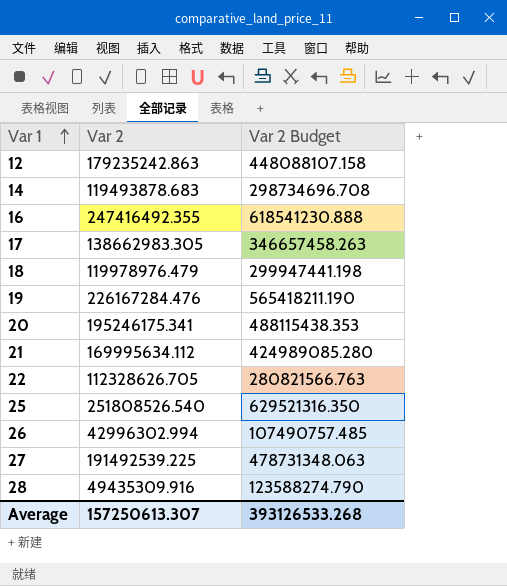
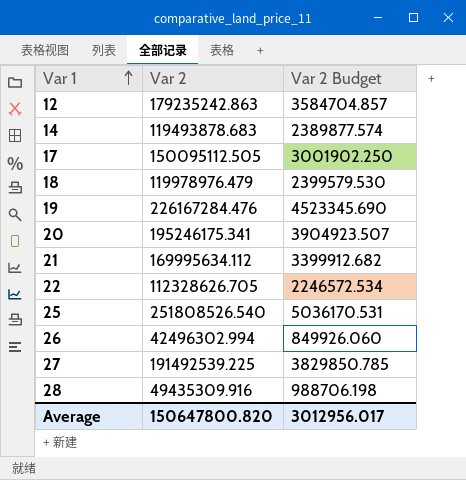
column Var 2 Budget | formula: [Var 2] * 2.5 -> [Var 2] * 0.02
row 16: 247416492.355 | 618541230.888 -> none
17 | Var 2: 138662983.305 -> 150095112.505
26 | Var 2: 42996302.994 -> 42496302.994
Average | Var 2: 157250613.307 -> 150647800.820
Average | Var 2 Budget: 393126533.268 -> 3012956.017

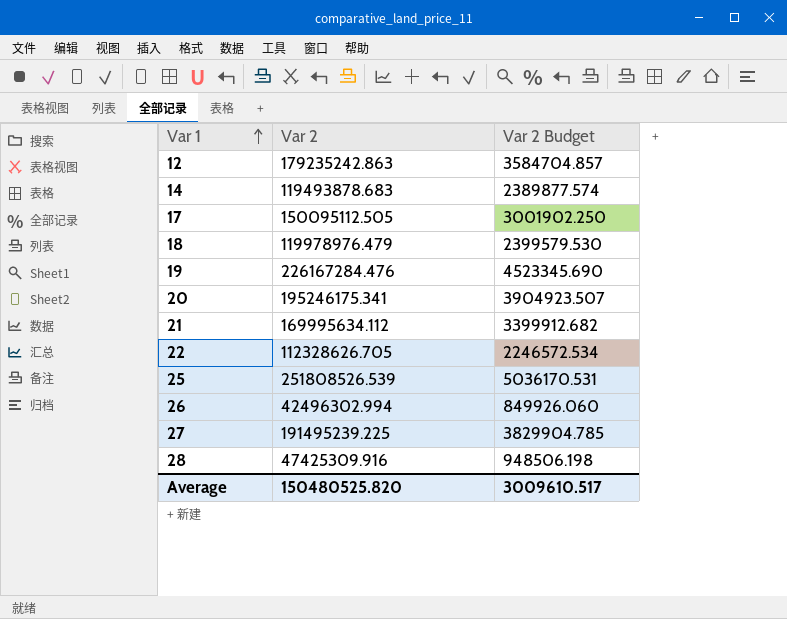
25 | Var 2: 251808526.540 -> 251808526.539
27 | Var 2: 191492539.225 -> 191495239.225
27 | Var 2 Budget: 3829850.785 -> 3829904.785
28 | Var 2: 49435309.916 -> 47425309.916
28 | Var 2 Budget: 988706.198 -> 948506.198
Average | Var 2: 150647800.820 -> 150480525.820
Average | Var 2 Budget: 3012956.017 -> 3009610.517

